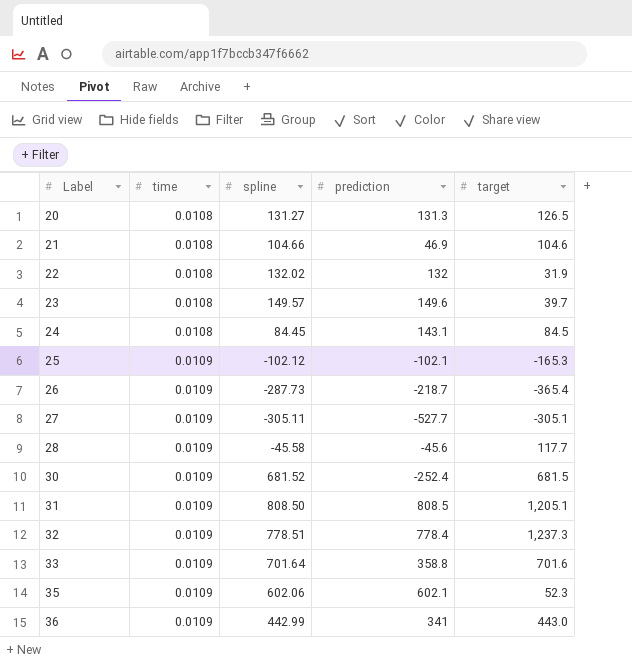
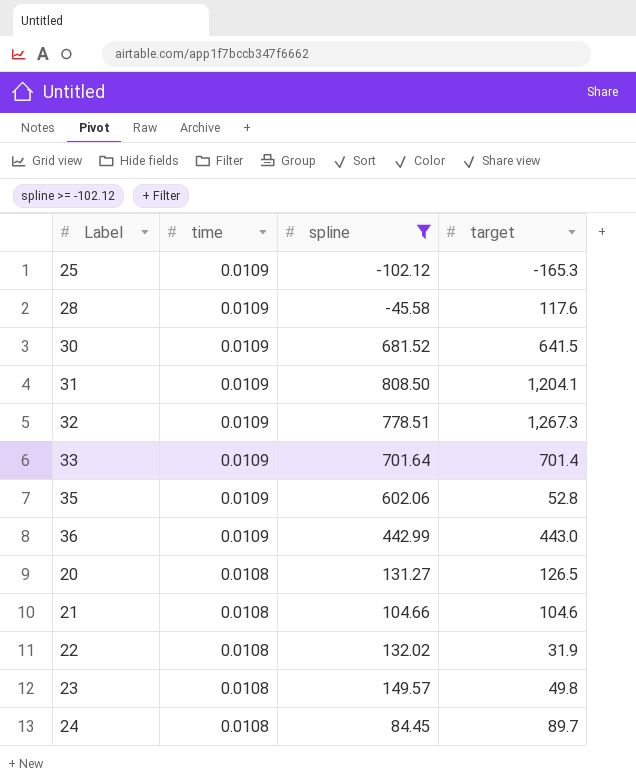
filter: none -> spline >= -102.12
row order: Label ascending -> time descending
column prediction | position: 4 -> none
28 | target: 117.7 -> 117.6
30 | target: 681.5 -> 641.5
31 | target: 1,205.1 -> 1,204.1
32 | target: 1,237.3 -> 1,267.3
33 | target: 701.6 -> 701.4
35 | target: 52.3 -> 52.8
23 | target: 39.7 -> 49.8
24 | target: 84.5 -> 89.7

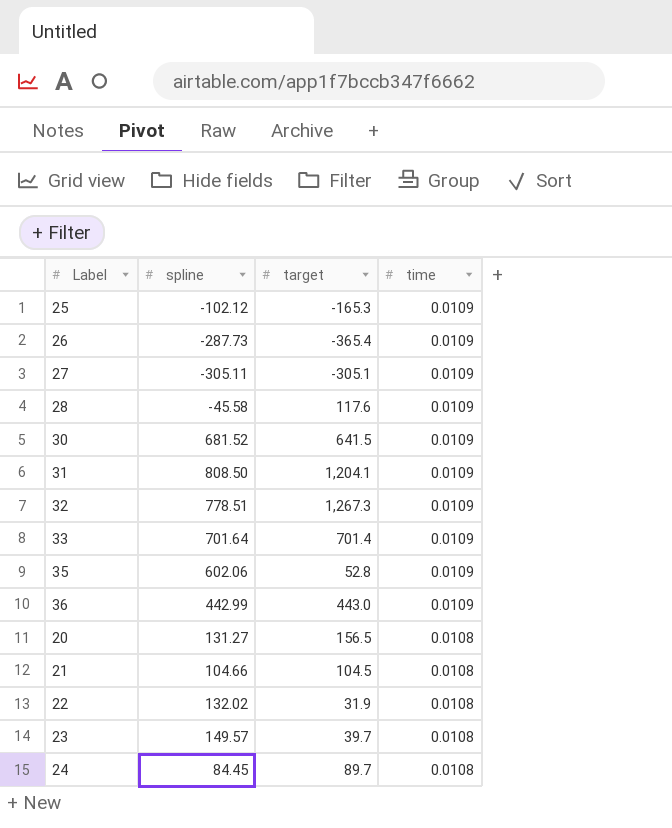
filter: spline >= -102.12 -> none
column time | position: 2 -> 4
20 | target: 126.5 -> 156.5
21 | target: 104.6 -> 104.5
23 | target: 49.8 -> 39.7

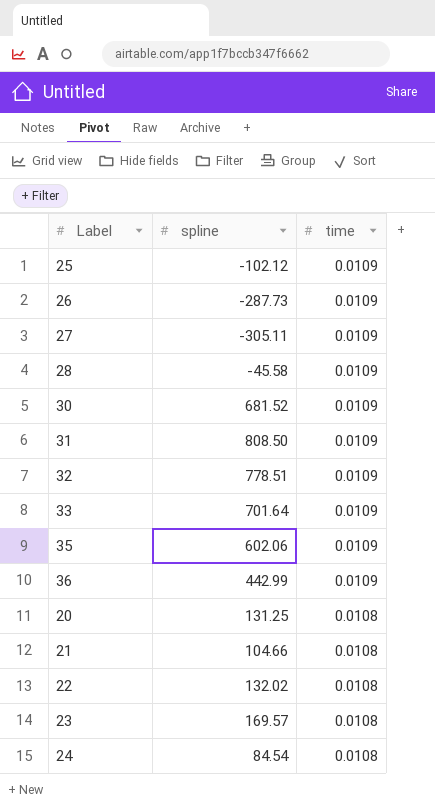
column target | position: 3 -> none
20 | spline: 131.27 -> 131.25
23 | spline: 149.57 -> 169.57
24 | spline: 84.45 -> 84.54

